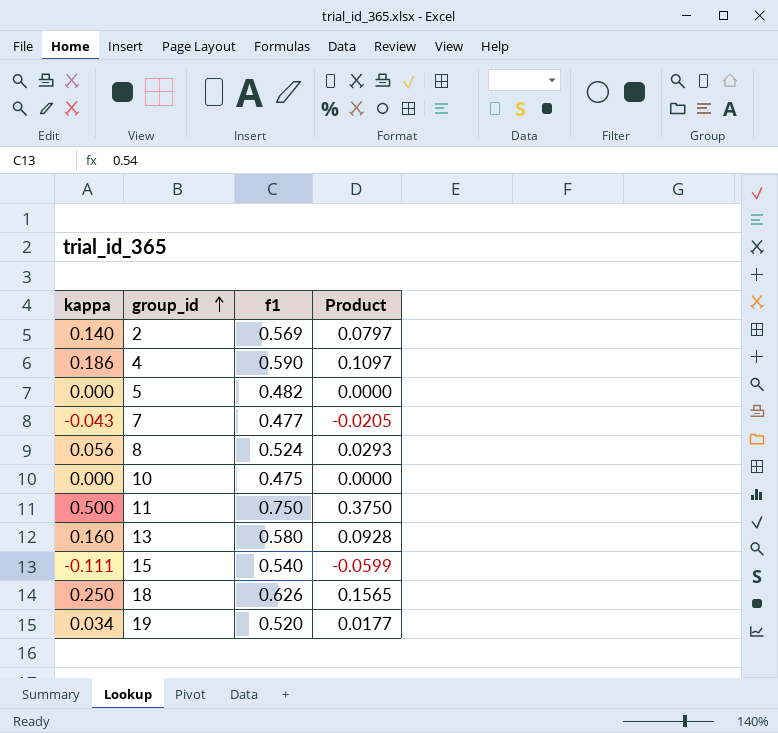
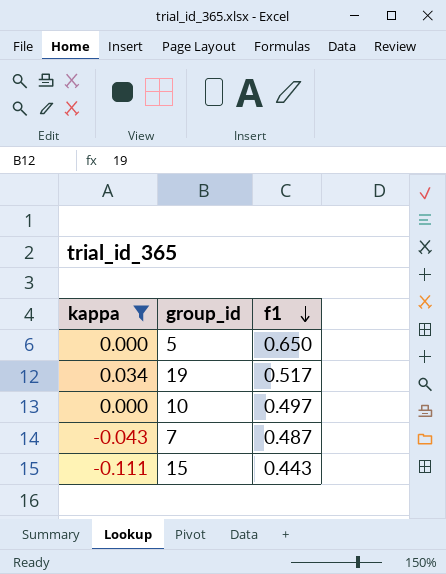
filter: none -> kappa <= 0.034
row order: group_id ascending -> f1 descending
column Product | formula: [kappa] * [f1] -> none
5 | f1: 0.482 -> 0.650
19 | f1: 0.520 -> 0.517
10 | f1: 0.475 -> 0.497
7 | f1: 0.477 -> 0.487
15 | f1: 0.540 -> 0.443

